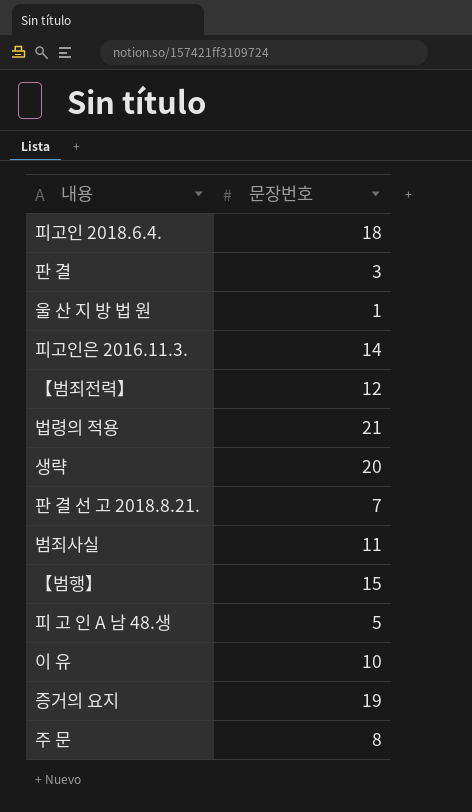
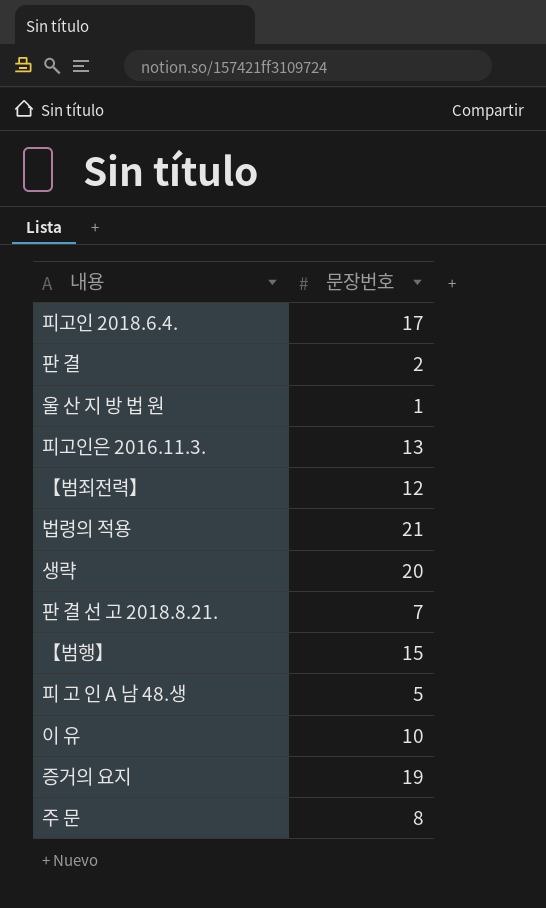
row 범죄사실: 11 -> none
피고인 2018.6.4. | 문장번호: 18 -> 17
판 결 | 문장번호: 3 -> 2
피고인은 2016.11.3. | 문장번호: 14 -> 13

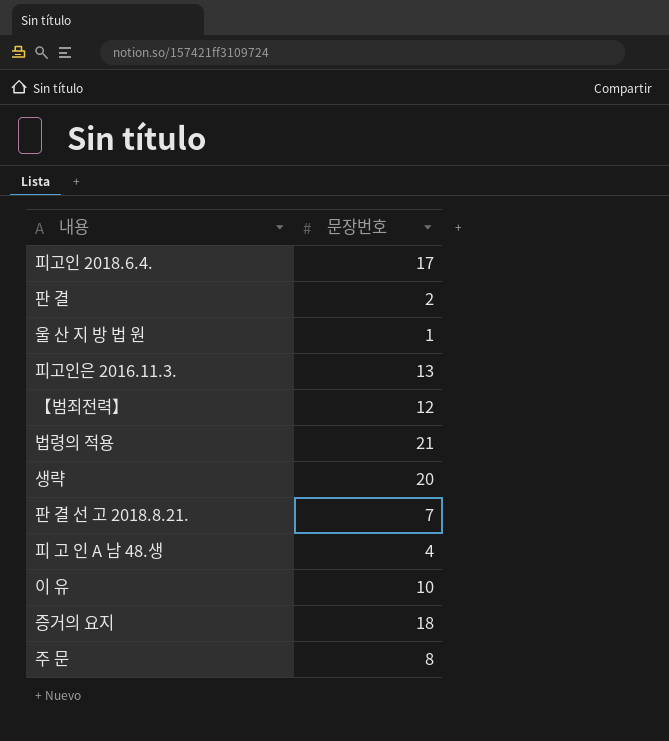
row 【범행】: 15 -> none
피 고 인 A 남 48.생 | 문장번호: 5 -> 4
증거의 요지 | 문장번호: 19 -> 18

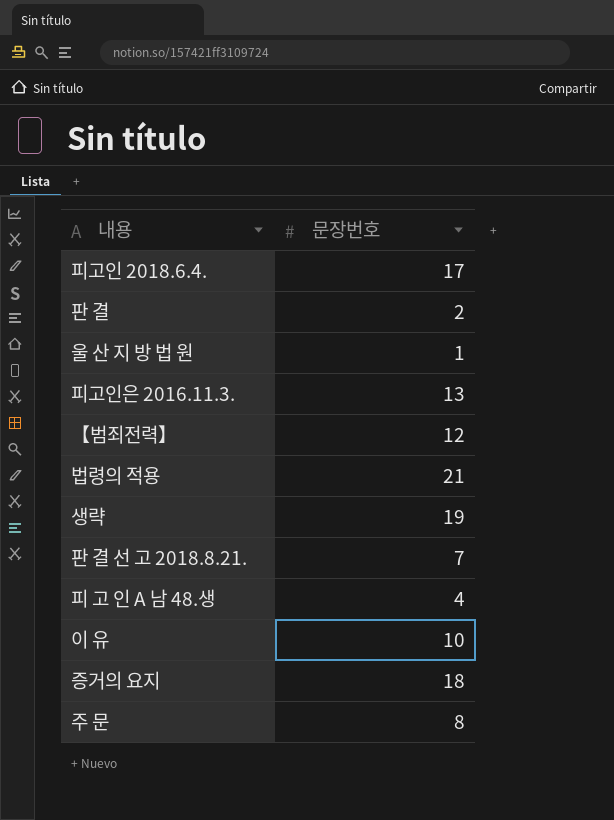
생략 | 문장번호: 20 -> 19

